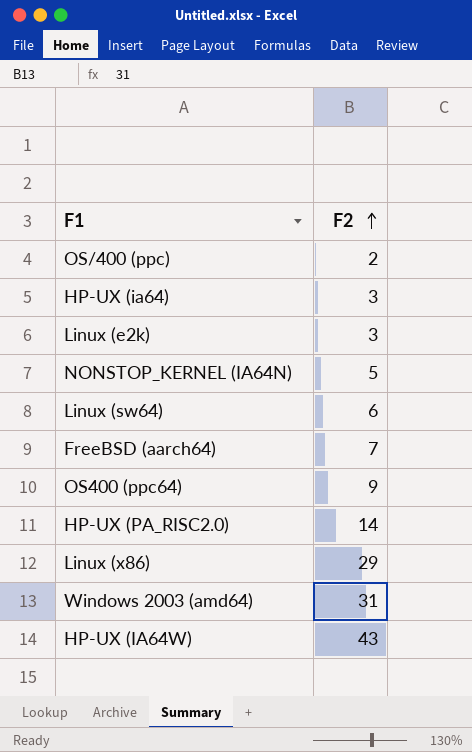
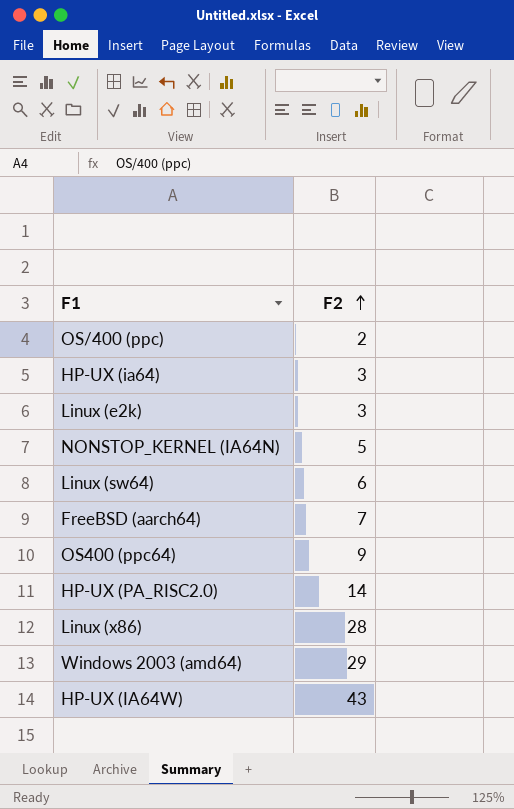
Linux (x86) | F2: 29 -> 28
Windows 2003 (amd64) | F2: 31 -> 29

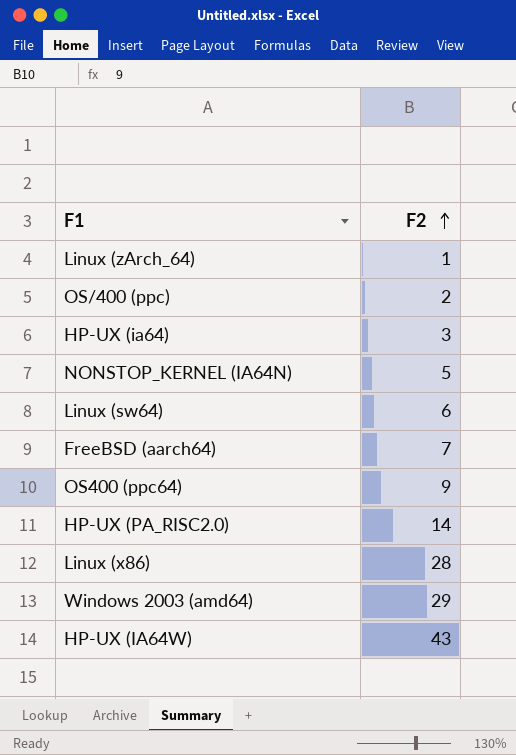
row Linux (e2k): 3 -> none
row Linux (zArch_64): none -> 1

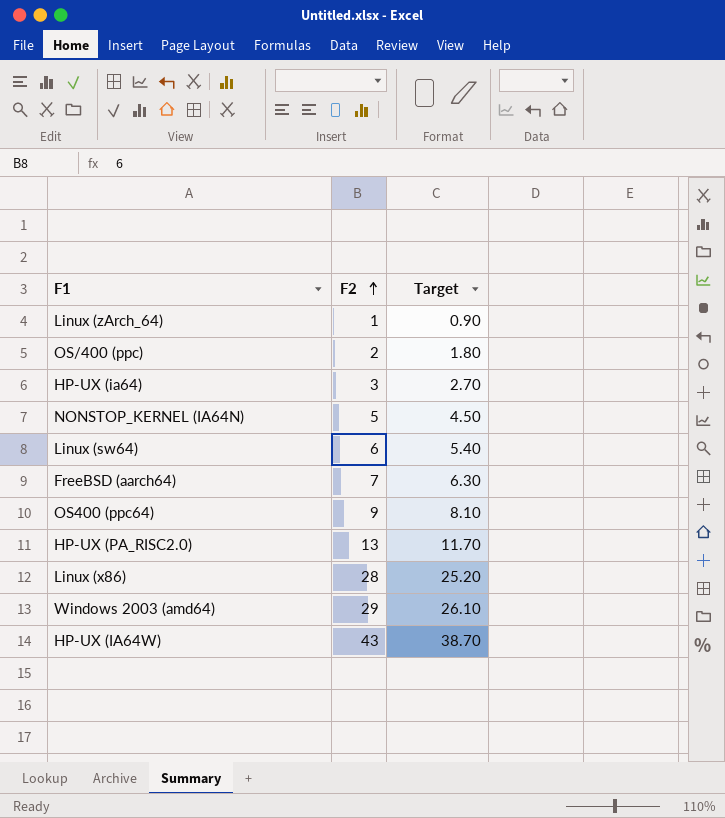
column Target | formula: none -> [F2] * 0.9
HP-UX (PA_RISC2.0) | F2: 14 -> 13

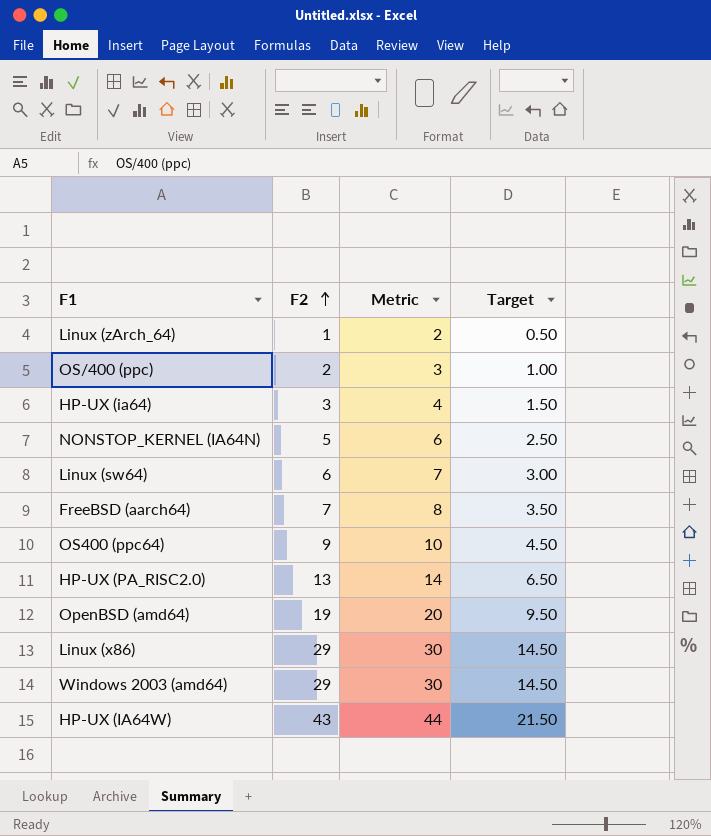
column Metric | formula: none -> [F2] + 1
column Target | formula: [F2] * 0.9 -> [F2] * 0.5
row OpenBSD (amd64): none -> 19 | 20 | 9.50
Linux (x86) | F2: 28 -> 29

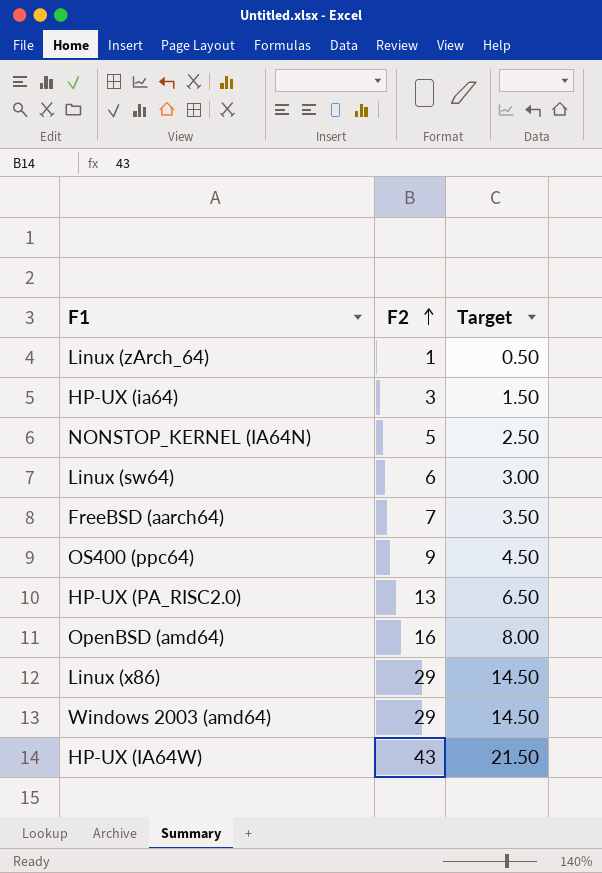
column Metric | formula: [F2] + 1 -> none
row OS/400 (ppc): 2 | 3 | 1.00 -> none
OpenBSD (amd64) | F2: 19 -> 16
OpenBSD (amd64) | Target: 9.50 -> 8.00

